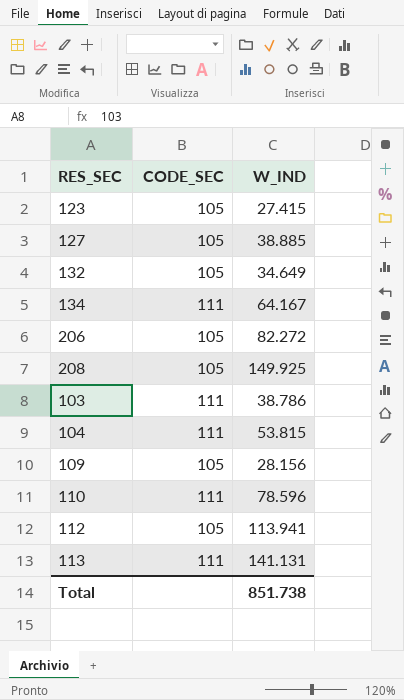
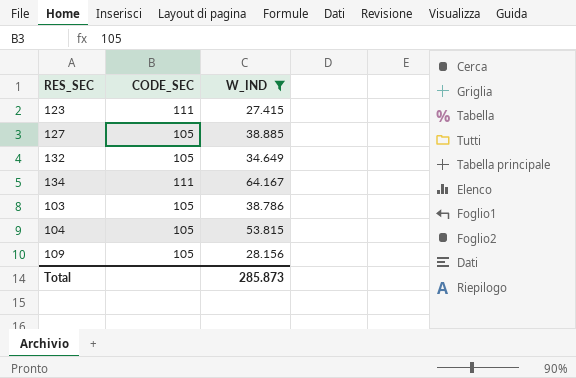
filter: none -> W_IND <= 64.167
123 | CODE_SEC: 105 -> 111
103 | CODE_SEC: 111 -> 105
104 | CODE_SEC: 111 -> 105
Total | W_IND: 851.738 -> 285.873

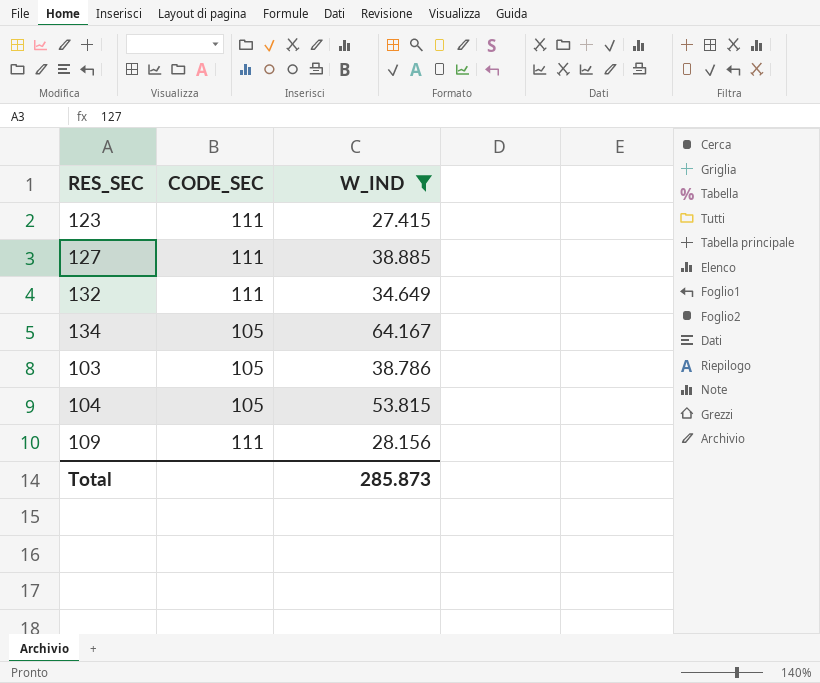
127 | CODE_SEC: 105 -> 111
132 | CODE_SEC: 105 -> 111
134 | CODE_SEC: 111 -> 105
109 | CODE_SEC: 105 -> 111

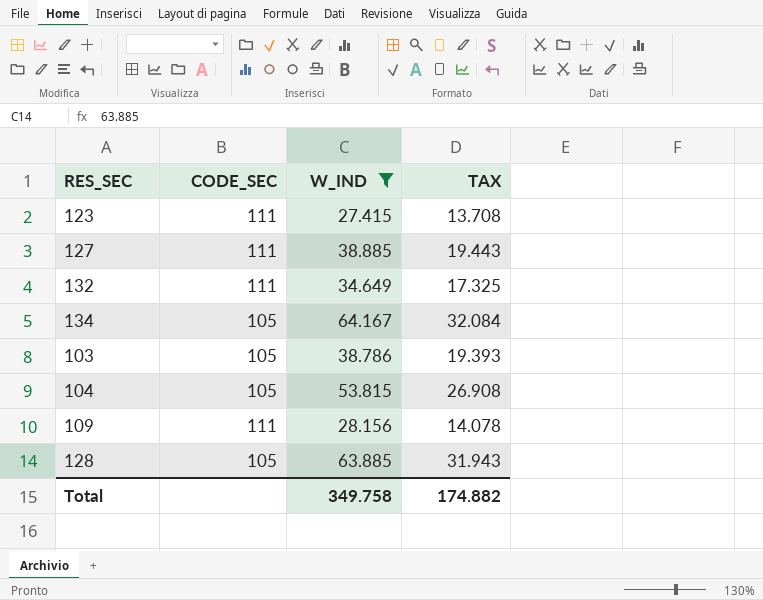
column TAX | formula: none -> [W_IND] * 0.5
row 128: none -> 105 | 63.885 | 31.943
Total | W_IND: 285.873 -> 349.758

